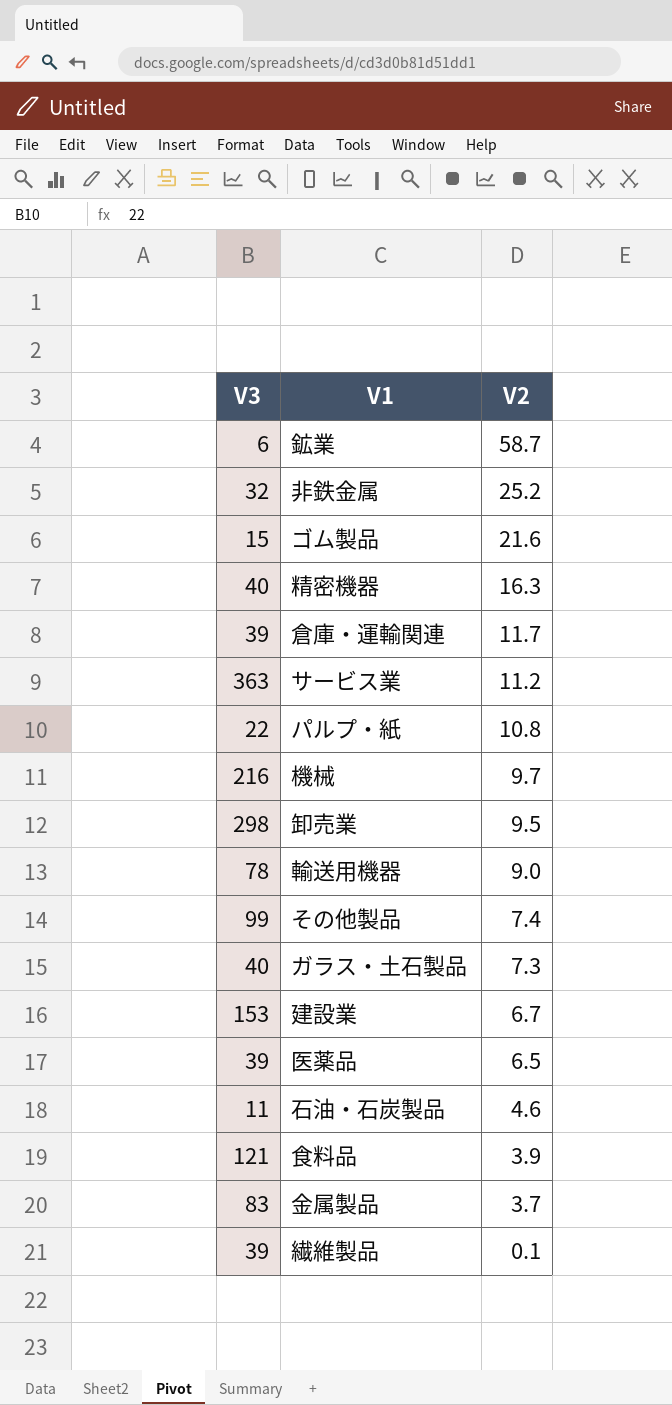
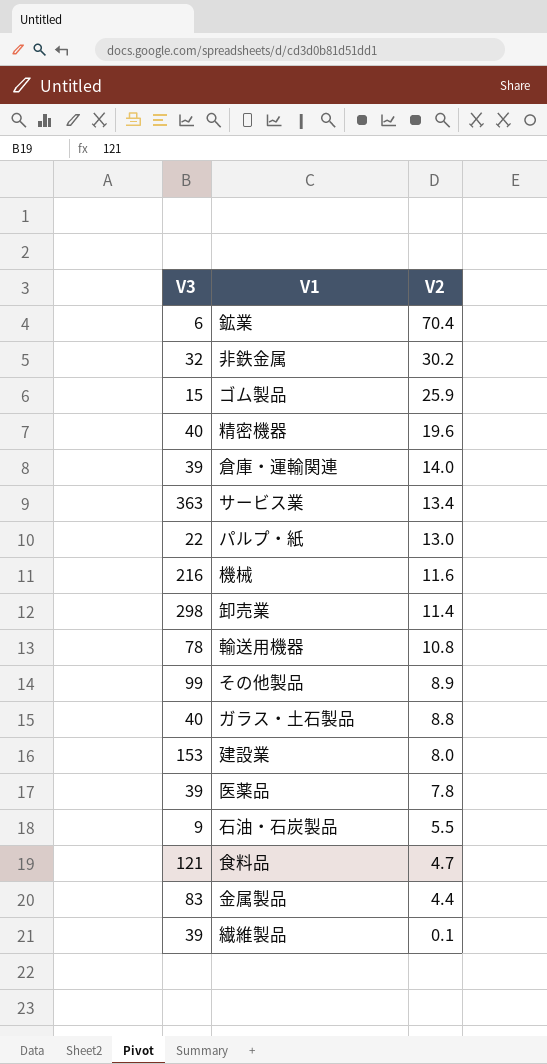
鉱業 | V2: 58.7 -> 70.4
非鉄金属 | V2: 25.2 -> 30.2
ゴム製品 | V2: 21.6 -> 25.9
精密機器 | V2: 16.3 -> 19.6
倉庫・運輸関連 | V2: 11.7 -> 14.0
サービス業 | V2: 11.2 -> 13.4
パルプ・紙 | V2: 10.8 -> 13.0
機械 | V2: 9.7 -> 11.6
卸売業 | V2: 9.5 -> 11.4
輸送用機器 | V2: 9.0 -> 10.8
その他製品 | V2: 7.4 -> 8.9
ガラス・土石製品 | V2: 7.3 -> 8.8
建設業 | V2: 6.7 -> 8.0
医薬品 | V2: 6.5 -> 7.8
石油・石炭製品 | V3: 11 -> 9
石油・石炭製品 | V2: 4.6 -> 5.5
食料品 | V2: 3.9 -> 4.7
金属製品 | V2: 3.7 -> 4.4

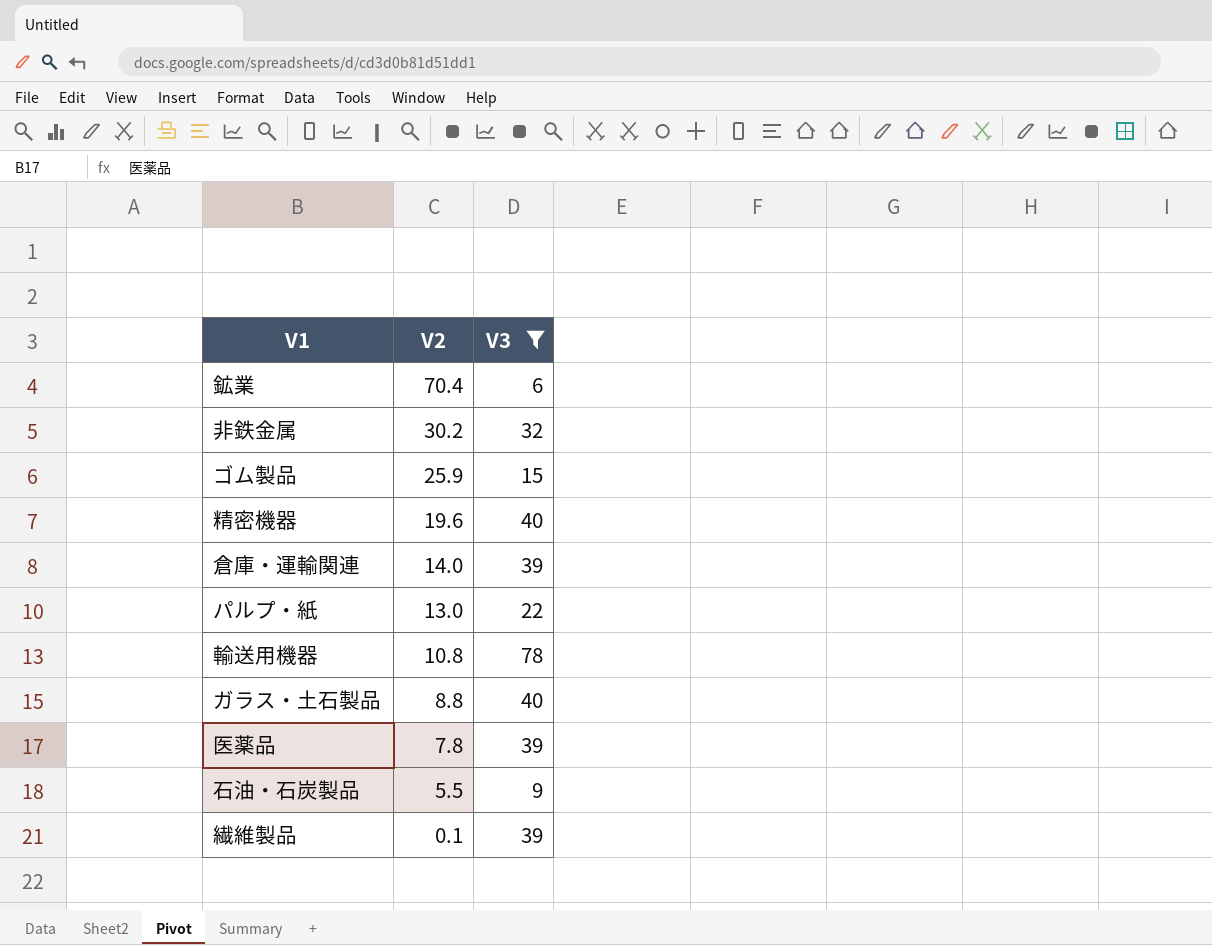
filter: none -> V3 <= 78
column V3 | position: 1 -> 3

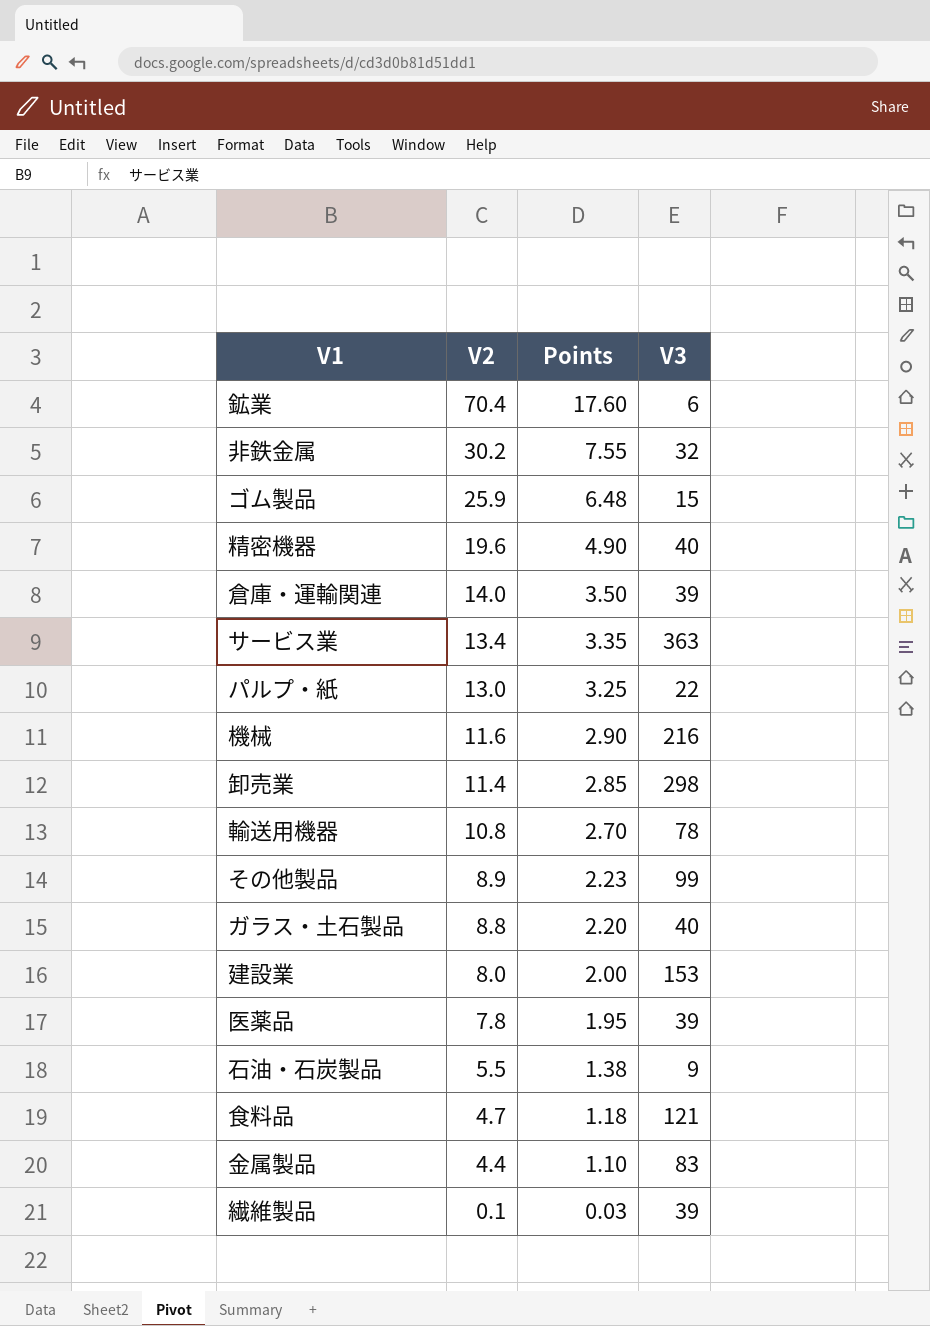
filter: V3 <= 78 -> none
column Points | formula: none -> [V2] * 0.25

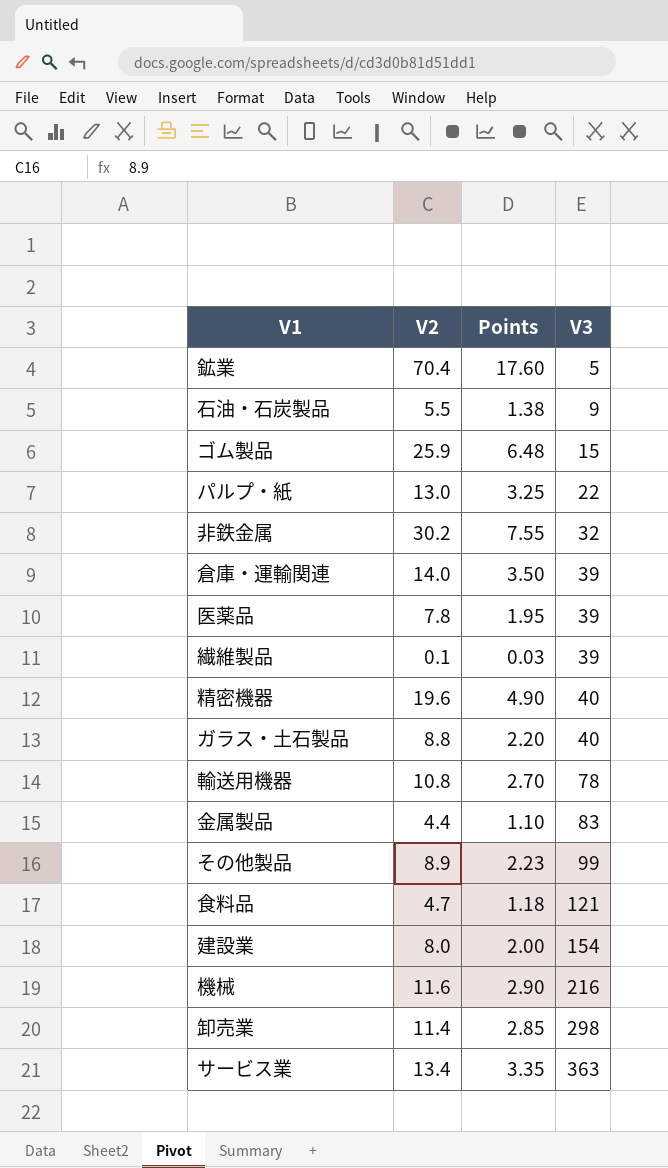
row order: V2 descending -> V3 ascending
鉱業 | V3: 6 -> 5
建設業 | V3: 153 -> 154

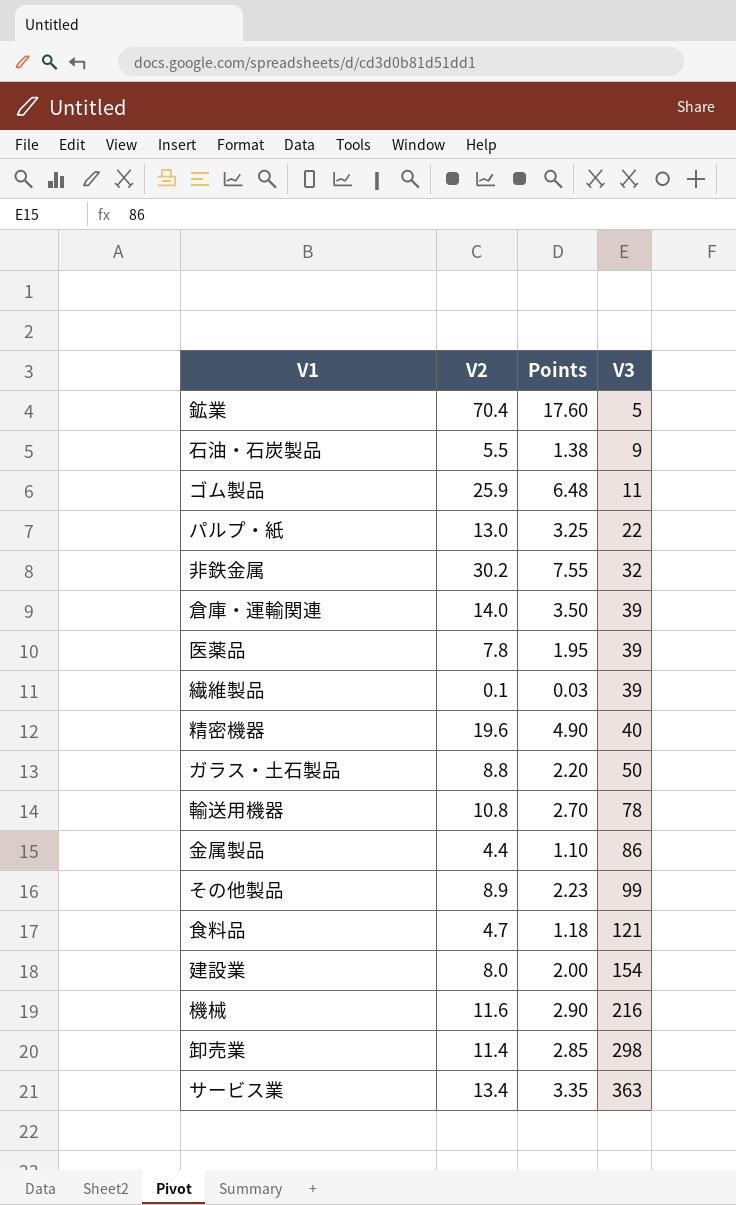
ゴム製品 | V3: 15 -> 11
ガラス・土石製品 | V3: 40 -> 50
金属製品 | V3: 83 -> 86

